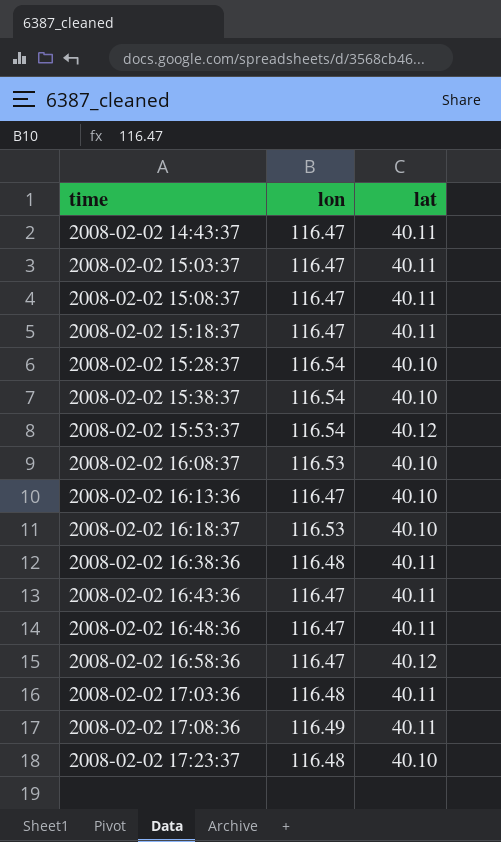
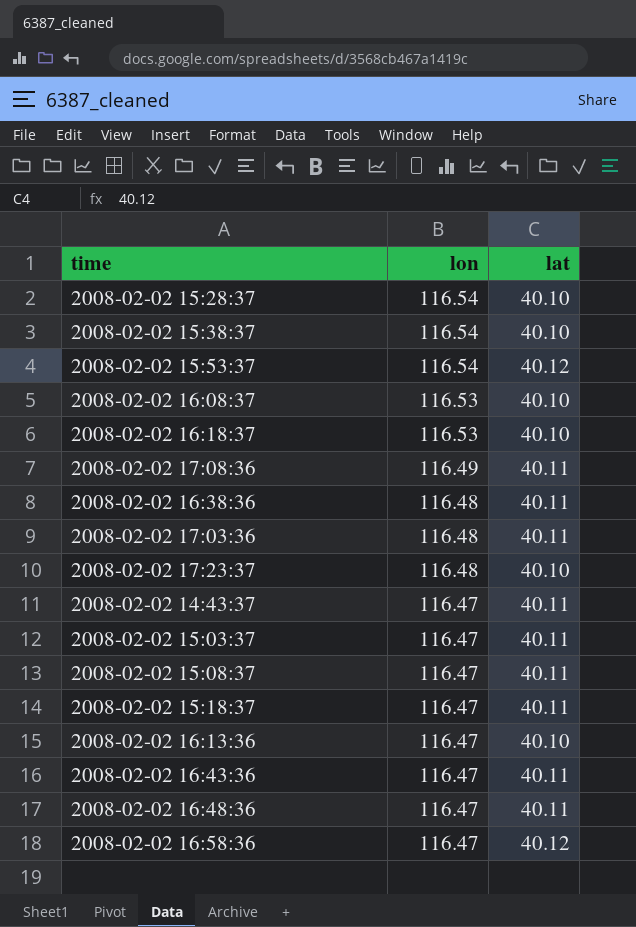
row order: time ascending -> lon descending

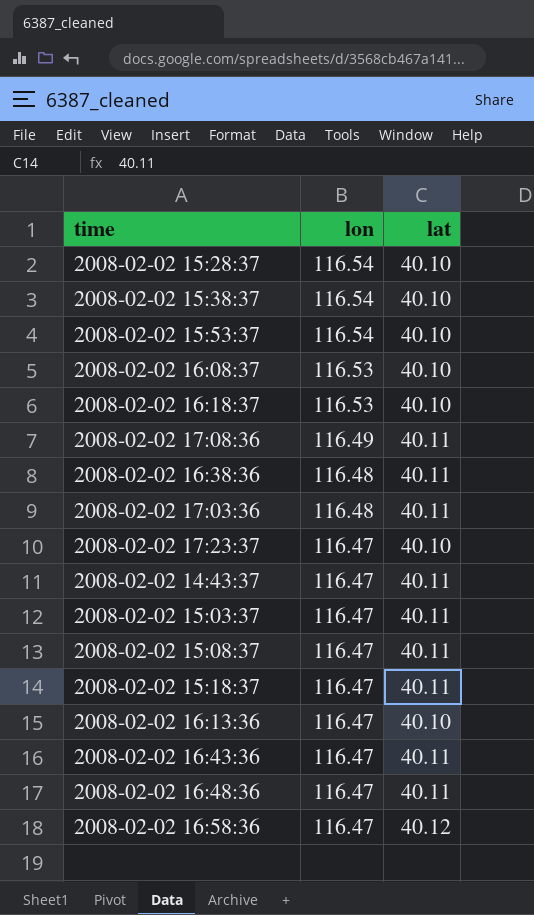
2008-02-02 15:53:37 | lat: 40.12 -> 40.10
2008-02-02 17:23:37 | lon: 116.48 -> 116.47

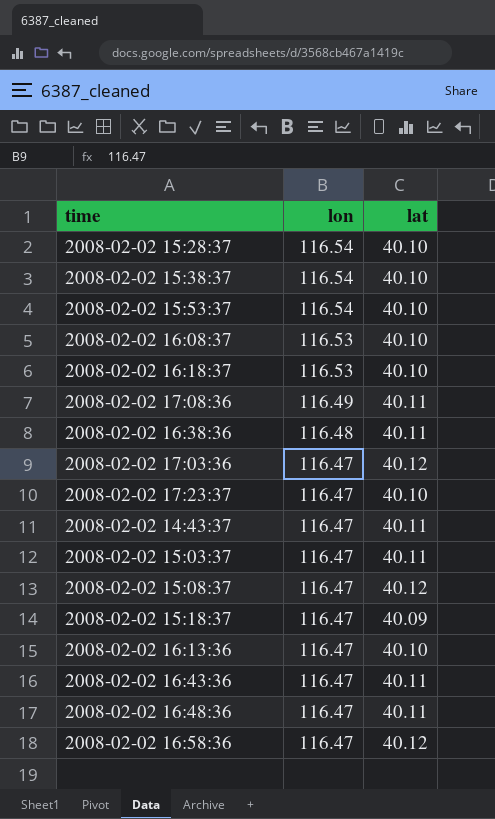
2008-02-02 17:03:36 | lon: 116.48 -> 116.47
2008-02-02 17:03:36 | lat: 40.11 -> 40.12
2008-02-02 15:08:37 | lat: 40.11 -> 40.12
2008-02-02 15:18:37 | lat: 40.11 -> 40.09

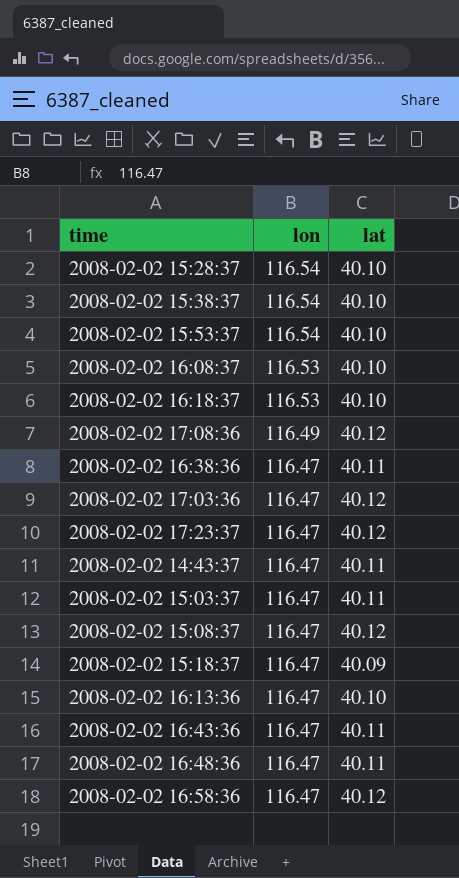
2008-02-02 17:08:36 | lat: 40.11 -> 40.12
2008-02-02 16:38:36 | lon: 116.48 -> 116.47
2008-02-02 17:23:37 | lat: 40.10 -> 40.12

